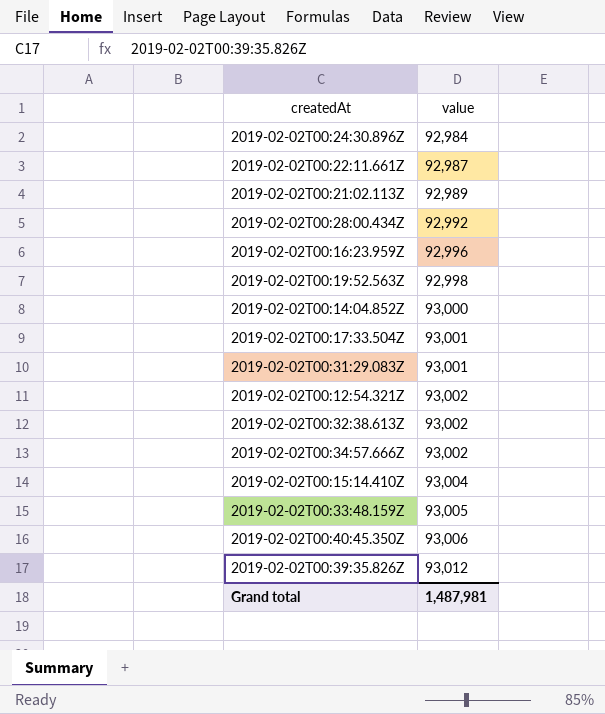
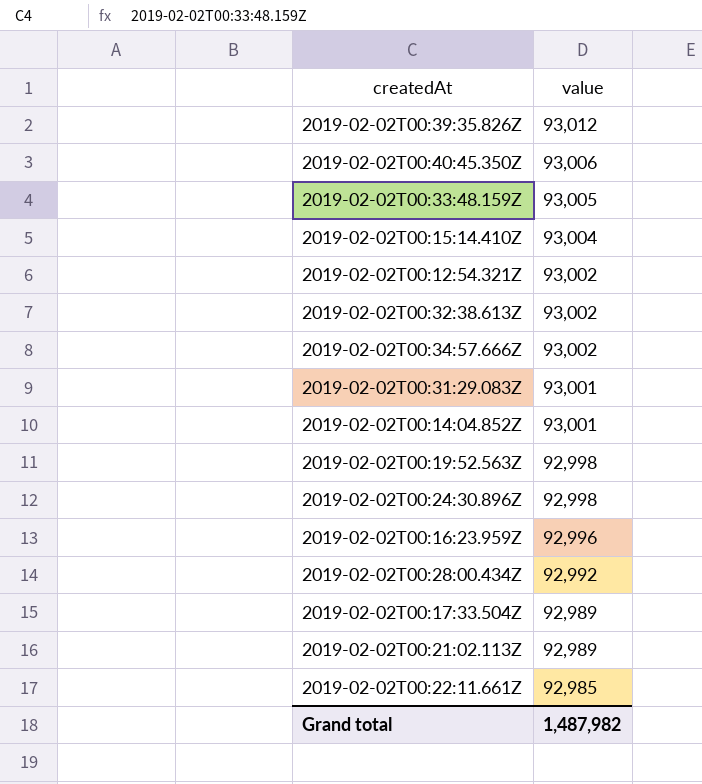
row order: value ascending -> value descending
2019-02-02T00:14:04.852Z | value: 93,000 -> 93,001
2019-02-02T00:24:30.896Z | value: 92,984 -> 92,998
2019-02-02T00:17:33.504Z | value: 93,001 -> 92,989
2019-02-02T00:22:11.661Z | value: 92,987 -> 92,985
Grand total | value: 1,487,981 -> 1,487,982

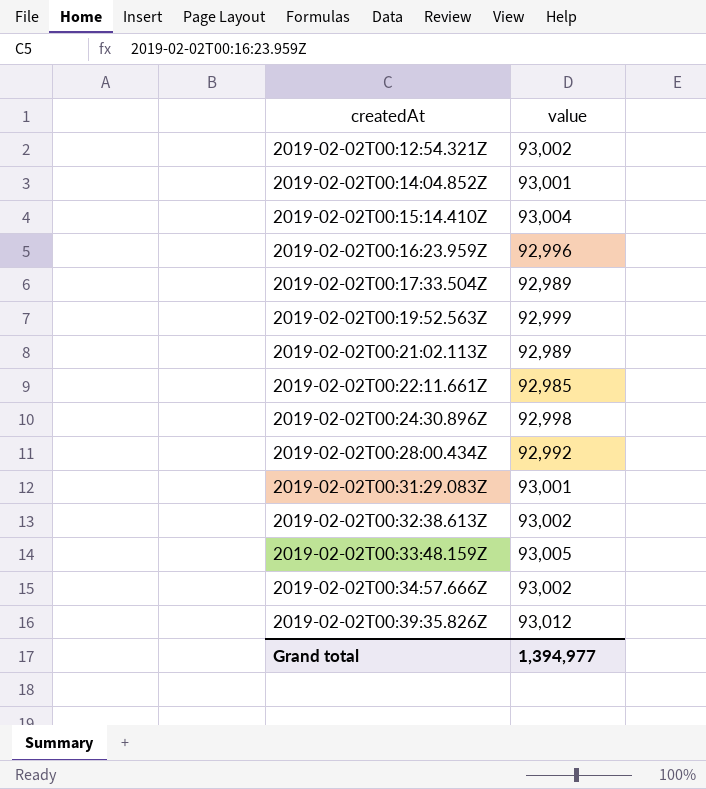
row order: value descending -> createdAt ascending
row 2019-02-02T00:40:45.350Z: 93,006 -> none
2019-02-02T00:19:52.563Z | value: 92,998 -> 92,999
Grand total | value: 1,487,982 -> 1,394,977

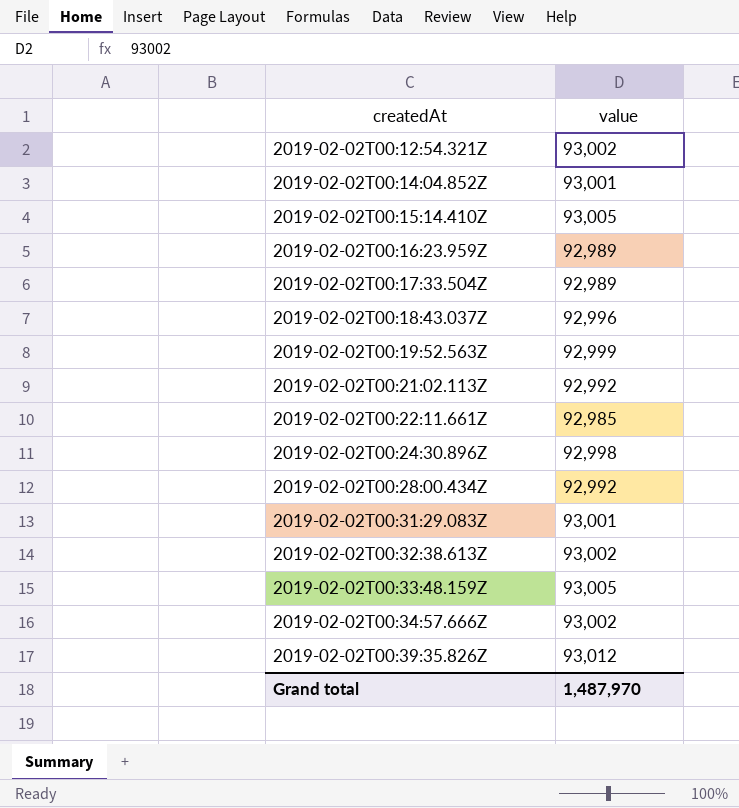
2019-02-02T00:15:14.410Z | value: 93,004 -> 93,005
2019-02-02T00:16:23.959Z | value: 92,996 -> 92,989
row 2019-02-02T00:18:43.037Z: none -> 92,996
2019-02-02T00:21:02.113Z | value: 92,989 -> 92,992
Grand total | value: 1,394,977 -> 1,487,970

